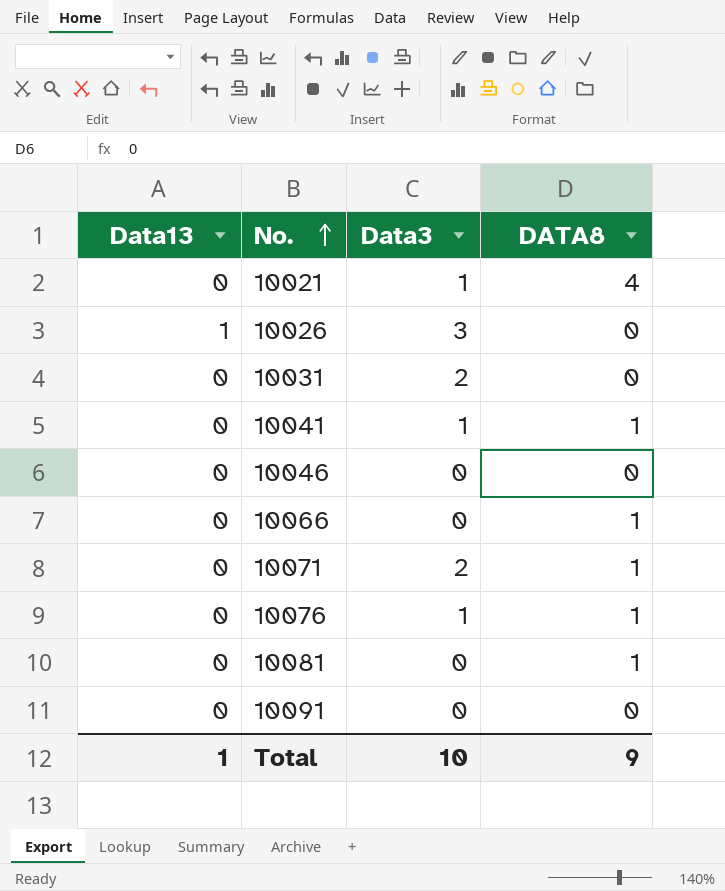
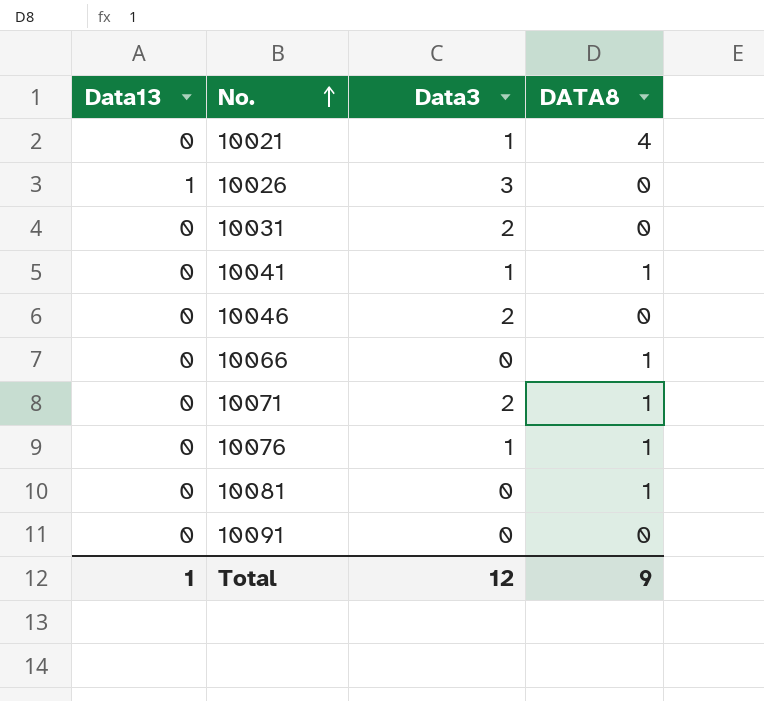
10046 | Data3: 0 -> 2
Total | Data3: 10 -> 12

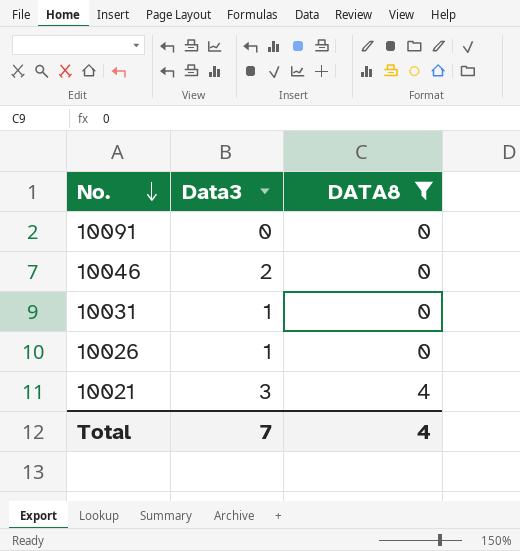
filter: none -> DATA8 != 1
row order: No. ascending -> No. descending
column Data13 | position: 1 -> none
10031 | Data3: 2 -> 1
10026 | Data3: 3 -> 1
10021 | Data3: 1 -> 3
Total | Data3: 12 -> 7
Total | DATA8: 9 -> 4

